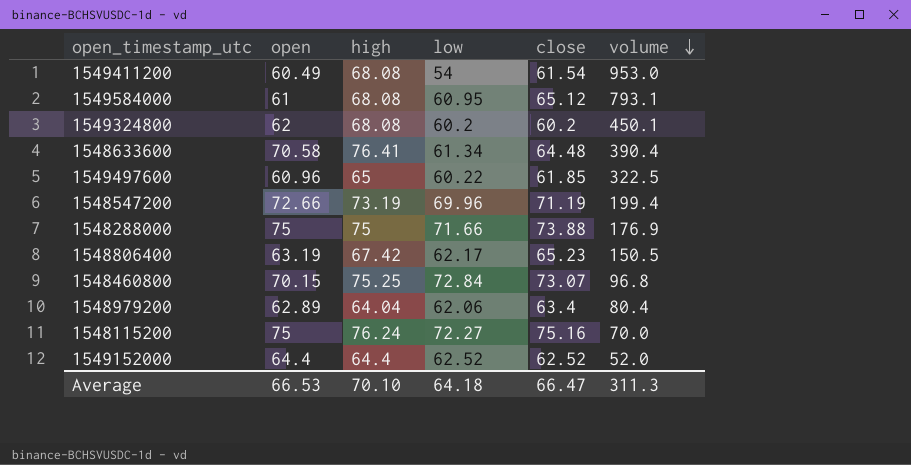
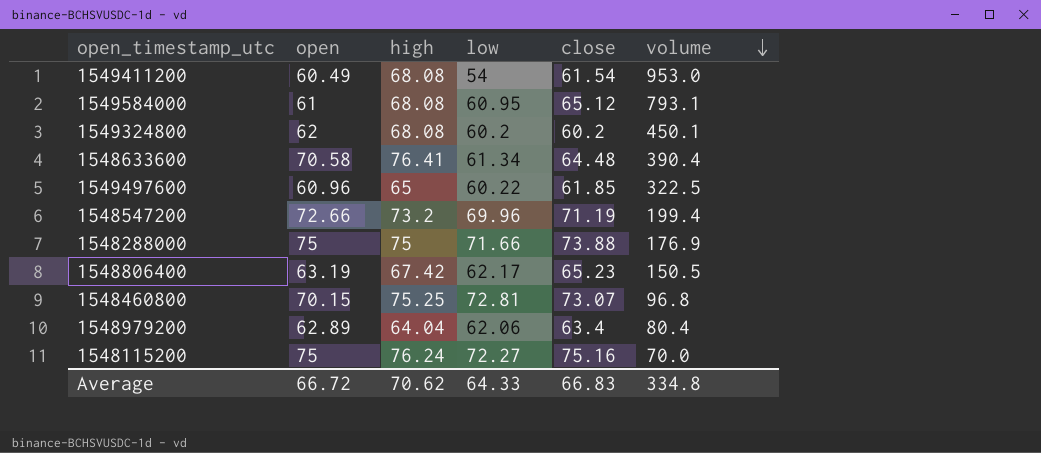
row 1549152000: 64.4 | 64.4 | 62.52 | 62.52 | 52.0 -> none
1548547200 | high: 73.19 -> 73.2
1548460800 | low: 72.84 -> 72.81
Average | open: 66.53 -> 66.72
Average | high: 70.10 -> 70.62
Average | low: 64.18 -> 64.33
Average | close: 66.47 -> 66.83
Average | volume: 311.3 -> 334.8

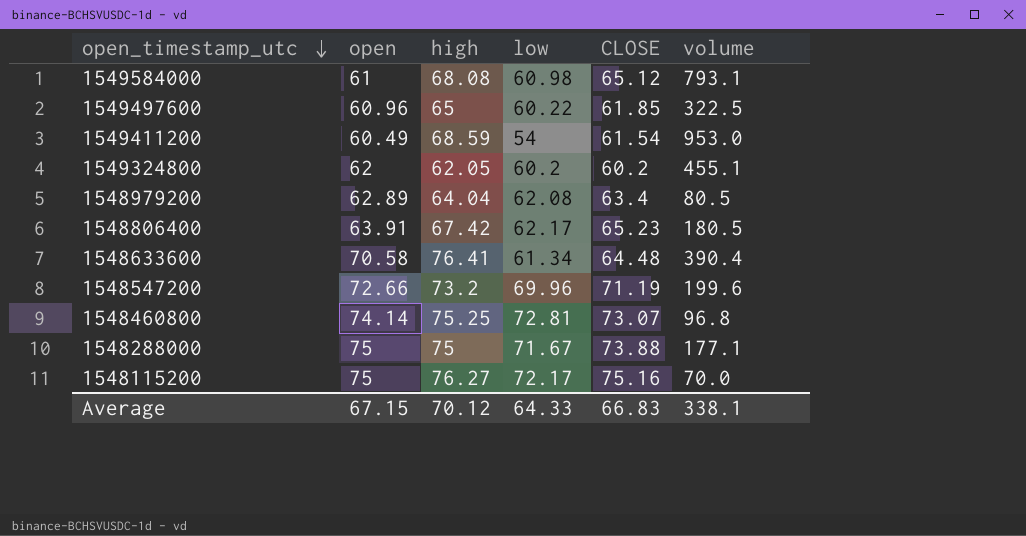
row order: volume descending -> open_timestamp_utc descending
column name: close -> CLOSE
1549584000 | low: 60.95 -> 60.98
1549411200 | high: 68.08 -> 68.59
1549324800 | high: 68.08 -> 62.05
1549324800 | volume: 450.1 -> 455.1
1548979200 | low: 62.06 -> 62.08
1548979200 | volume: 80.4 -> 80.5
1548806400 | open: 63.19 -> 63.91
1548806400 | volume: 150.5 -> 180.5
1548547200 | volume: 199.4 -> 199.6
1548460800 | open: 70.15 -> 74.14
1548288000 | low: 71.66 -> 71.67
1548288000 | volume: 176.9 -> 177.1
1548115200 | high: 76.24 -> 76.27
1548115200 | low: 72.27 -> 72.17
Average | open: 66.72 -> 67.15
Average | high: 70.62 -> 70.12
Average | volume: 334.8 -> 338.1

